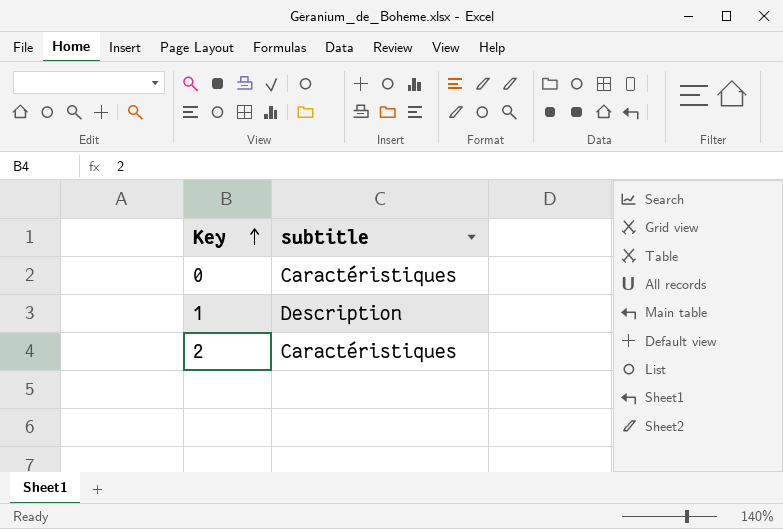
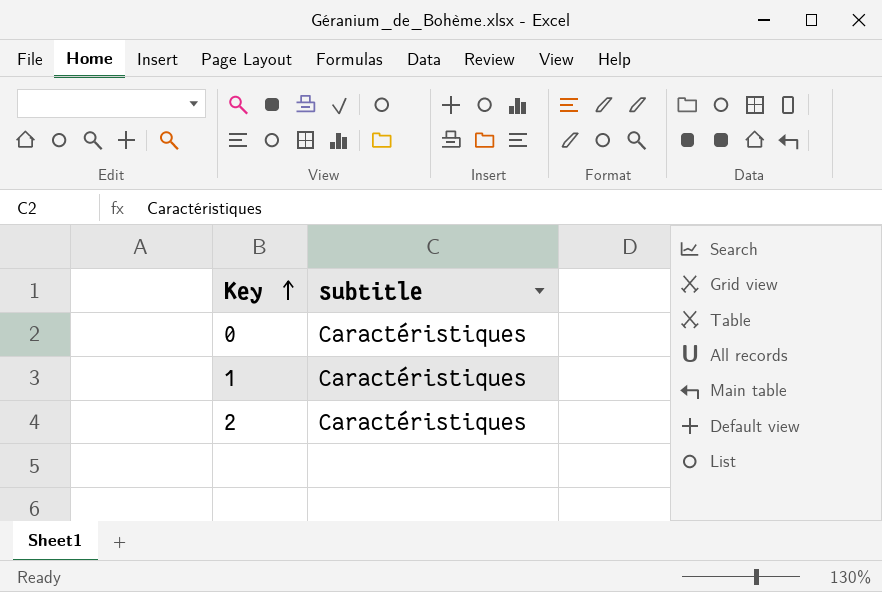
1 | subtitle: Description -> Caractéristiques

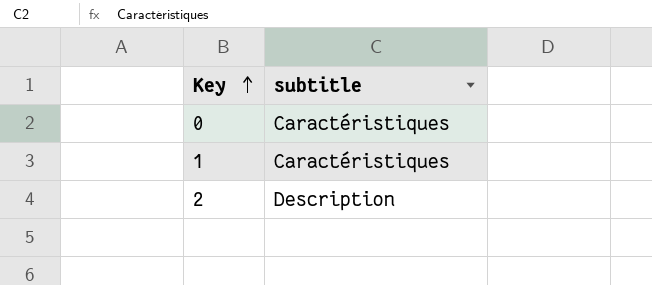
2 | subtitle: Caractéristiques -> Description

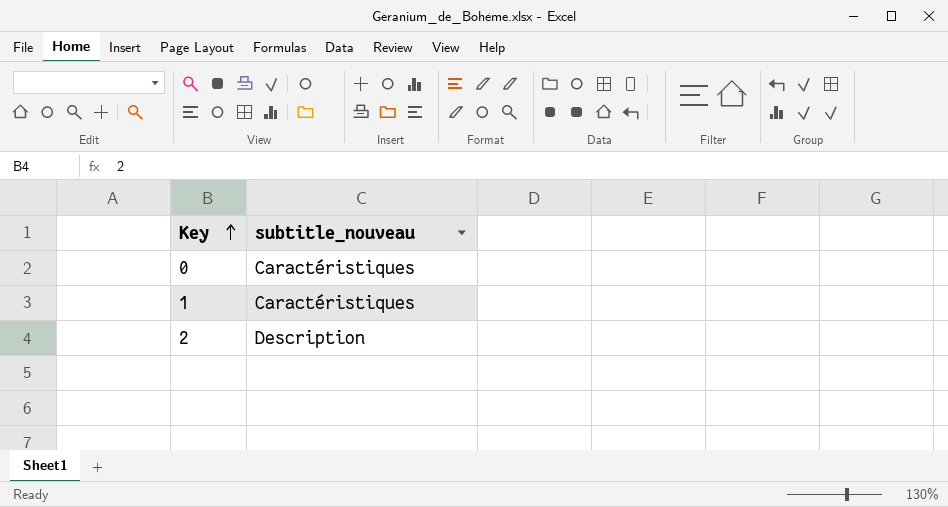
column name: subtitle -> subtitle_nouveau

